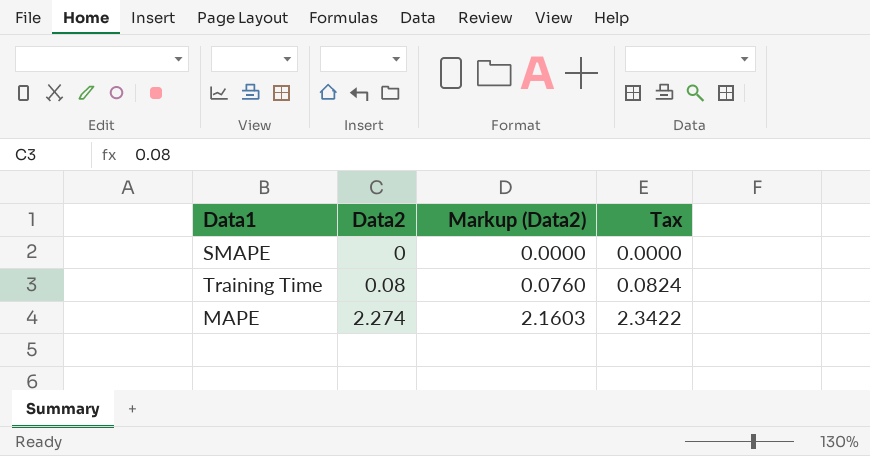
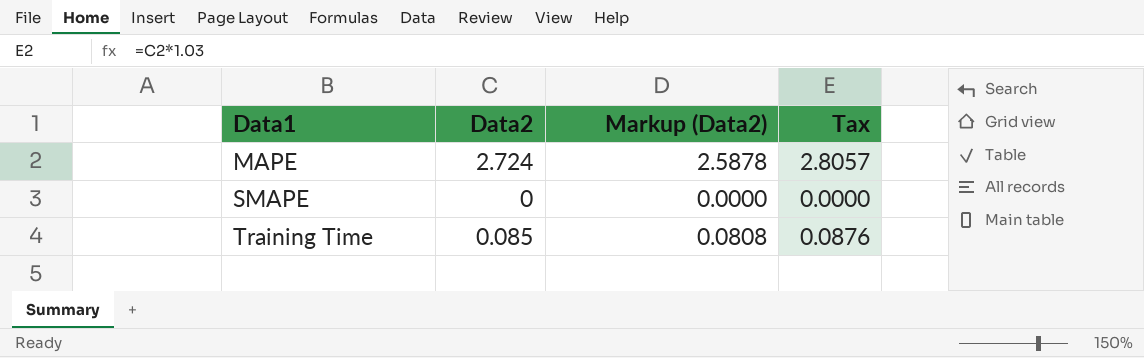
row order: Data2 ascending -> Data1 ascending
MAPE | Data2: 2.274 -> 2.724
MAPE | Markup (Data2): 2.1603 -> 2.5878
MAPE | Tax: 2.3422 -> 2.8057
Training Time | Data2: 0.08 -> 0.085
Training Time | Markup (Data2): 0.0760 -> 0.0808
Training Time | Tax: 0.0824 -> 0.0876

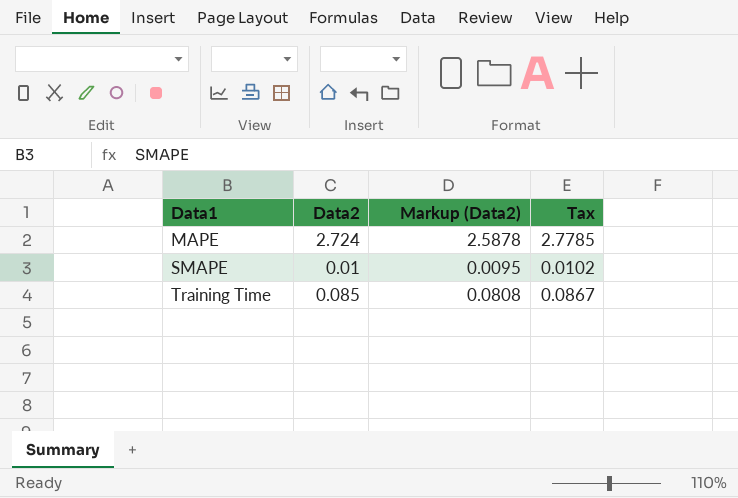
column Tax | formula: [Data2] * 1.03 -> [Data2] * 1.02
SMAPE | Data2: 0 -> 0.01
SMAPE | Markup (Data2): 0.0000 -> 0.0095

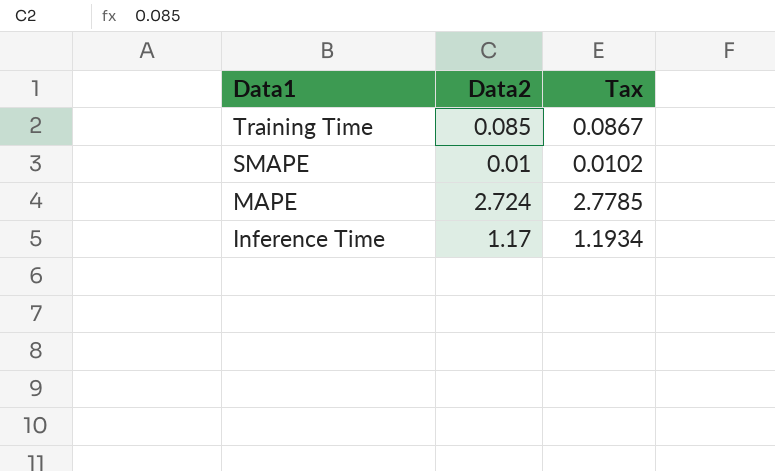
row order: Data1 ascending -> Data1 descending
column Markup (Data2) | formula: [Data2] * 0.95 -> none
row Inference Time: none -> 1.17 | 1.1934

